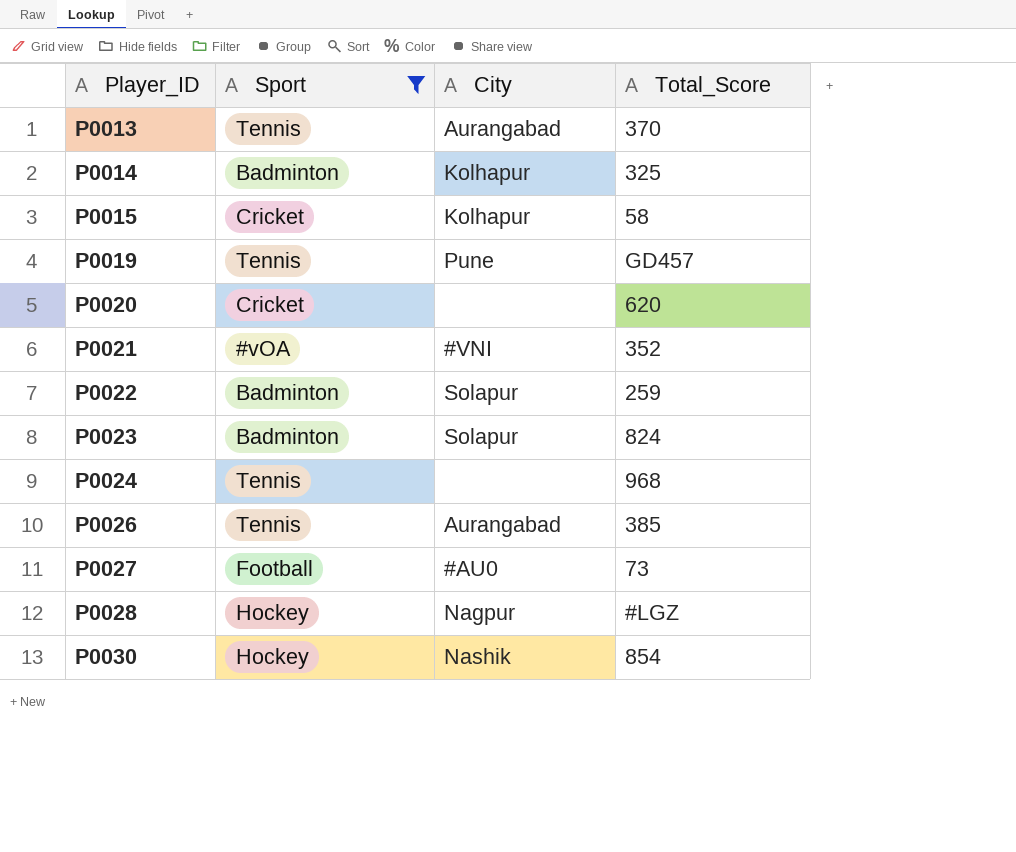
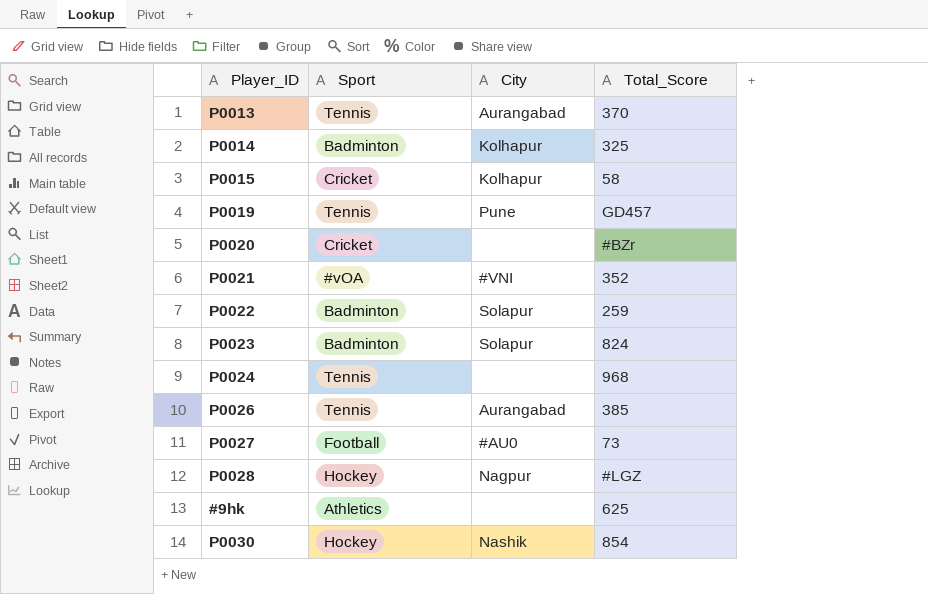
filter: Sport != Athletics -> none
P0020 | Total_Score: 620 -> #BZr

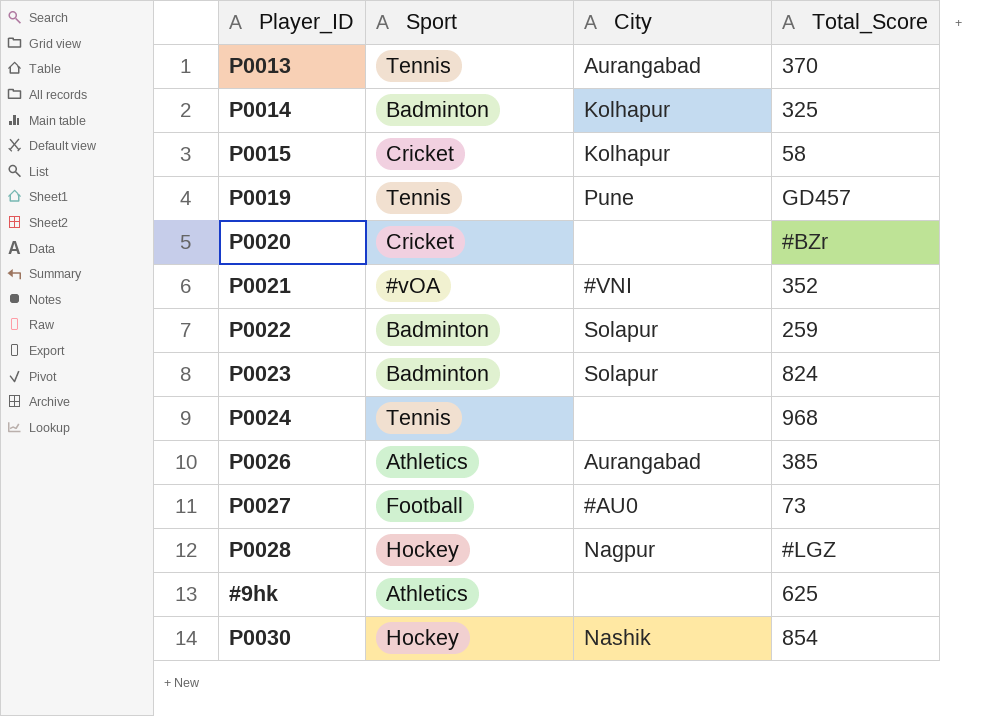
P0026 | Sport: Tennis -> Athletics

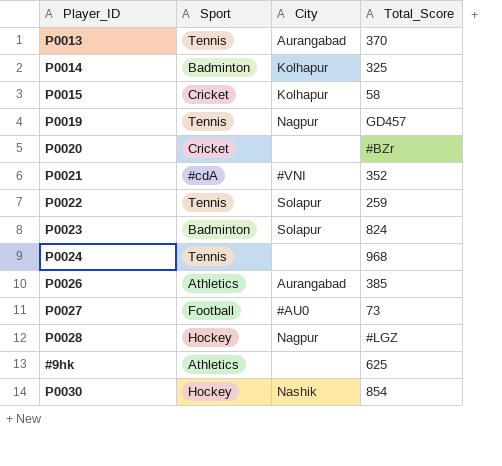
P0019 | City: Pune -> Nagpur
P0021 | Sport: #vOA -> #cdA
P0022 | Sport: Badminton -> Tennis

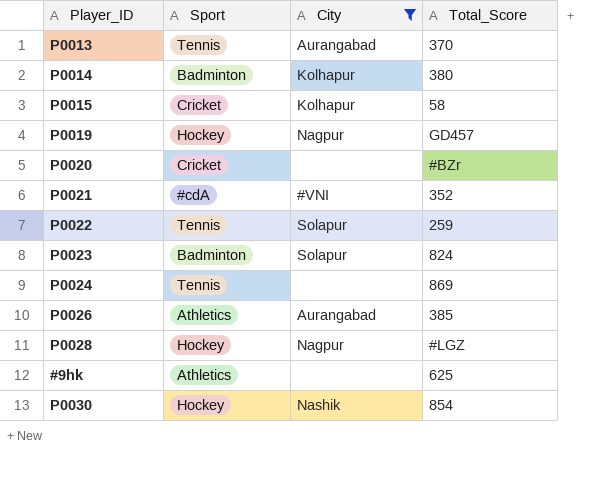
filter: none -> City != #AU0
P0014 | Total_Score: 325 -> 380
P0019 | Sport: Tennis -> Hockey
P0024 | Total_Score: 968 -> 869

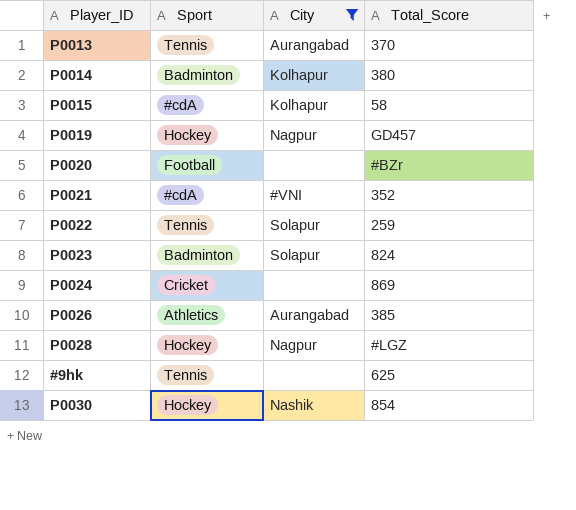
P0015 | Sport: Cricket -> #cdA
P0020 | Sport: Cricket -> Football
P0024 | Sport: Tennis -> Cricket
#9hk | Sport: Athletics -> Tennis

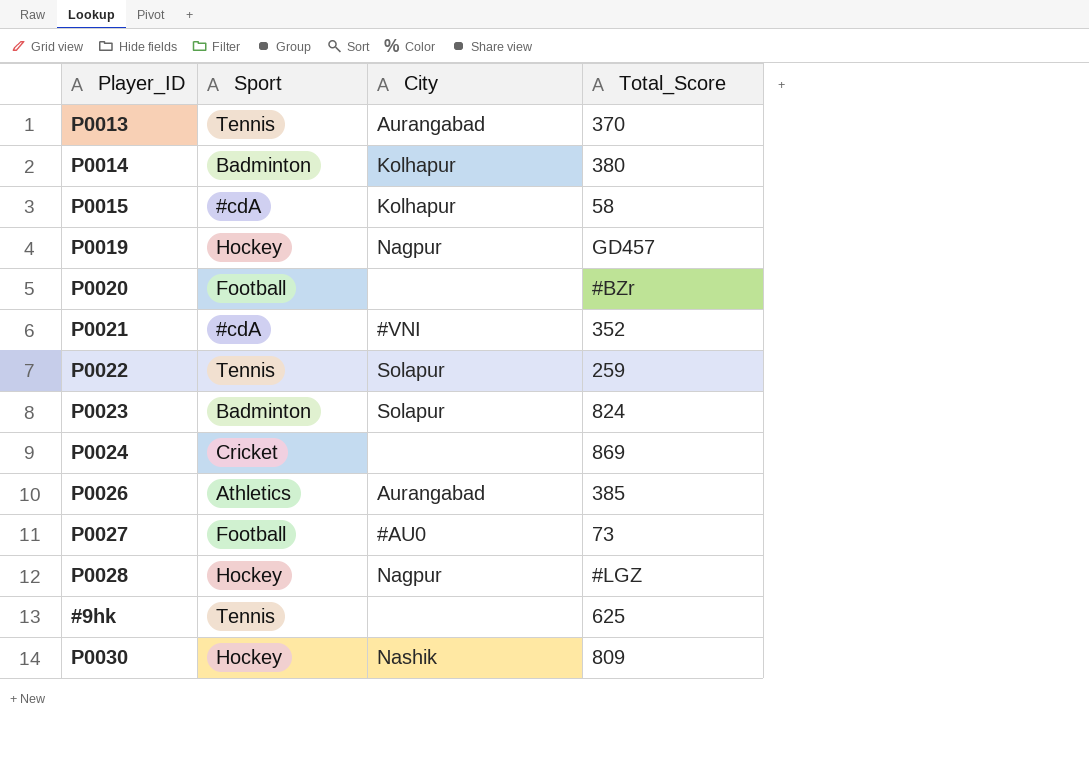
filter: City != #AU0 -> none
P0030 | Total_Score: 854 -> 809

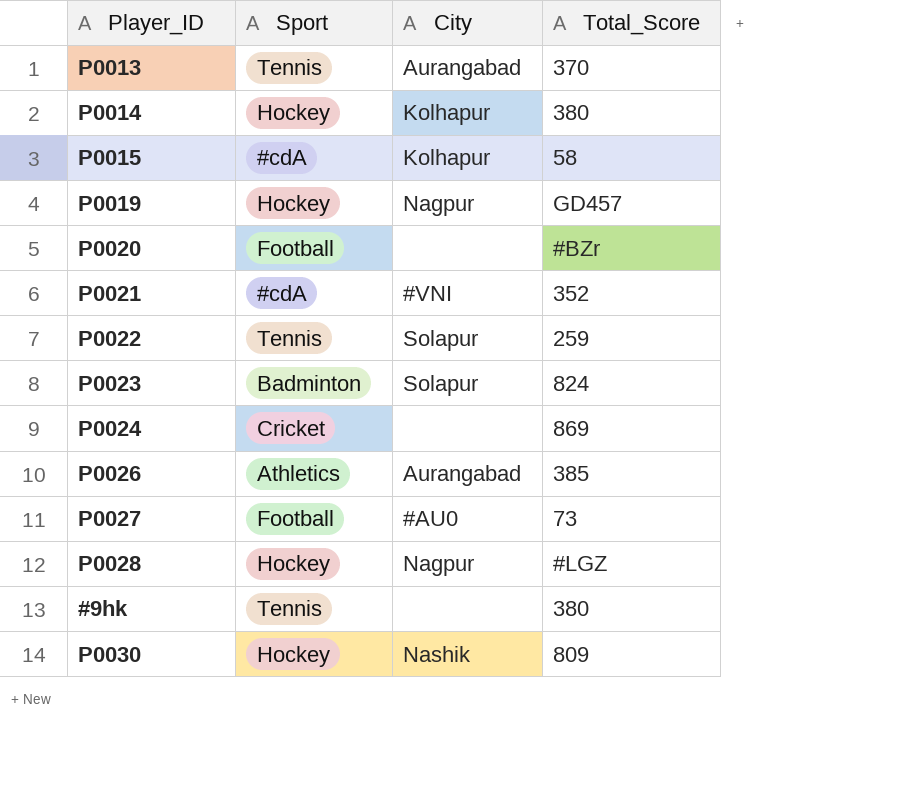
P0014 | Sport: Badminton -> Hockey
#9hk | Total_Score: 625 -> 380

